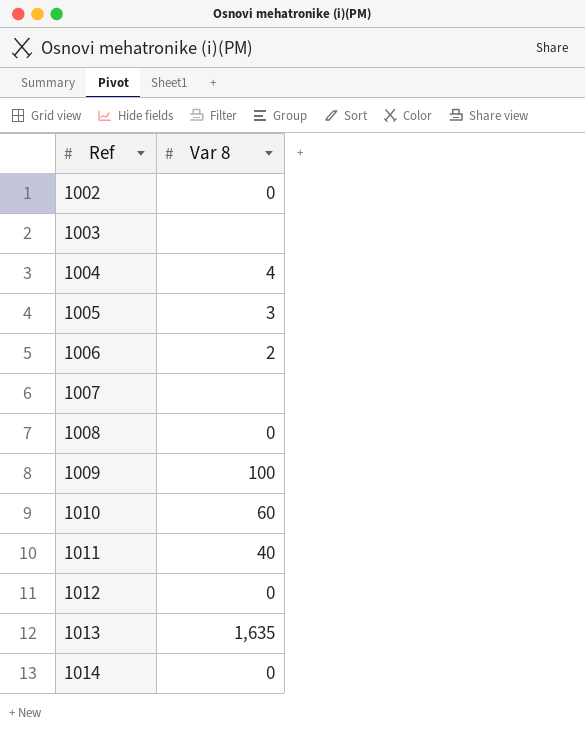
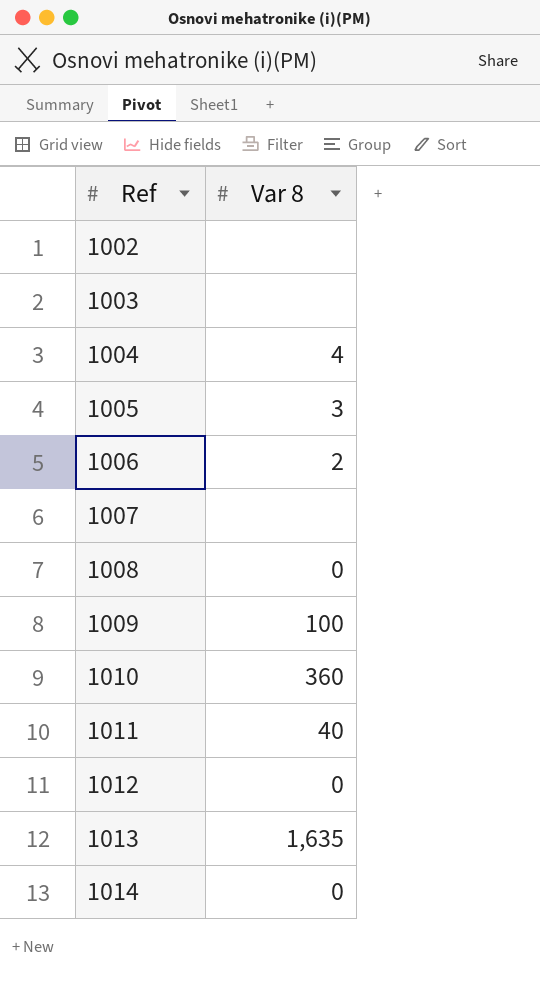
1002 | Var 8: 0 -> none
1010 | Var 8: 60 -> 360

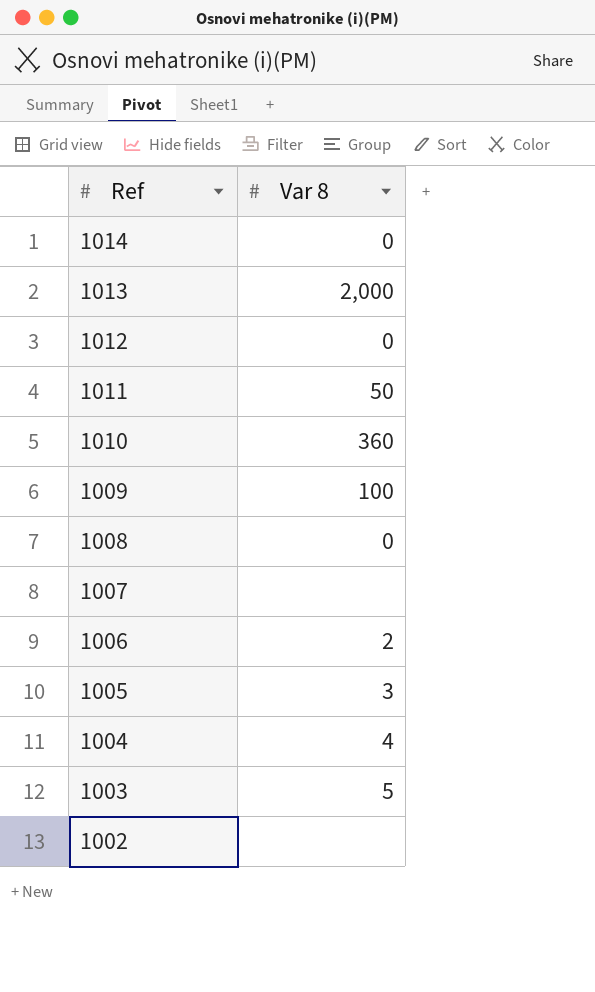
row order: Ref ascending -> Ref descending
1013 | Var 8: 1,635 -> 2,000
1011 | Var 8: 40 -> 50
1003 | Var 8: none -> 5

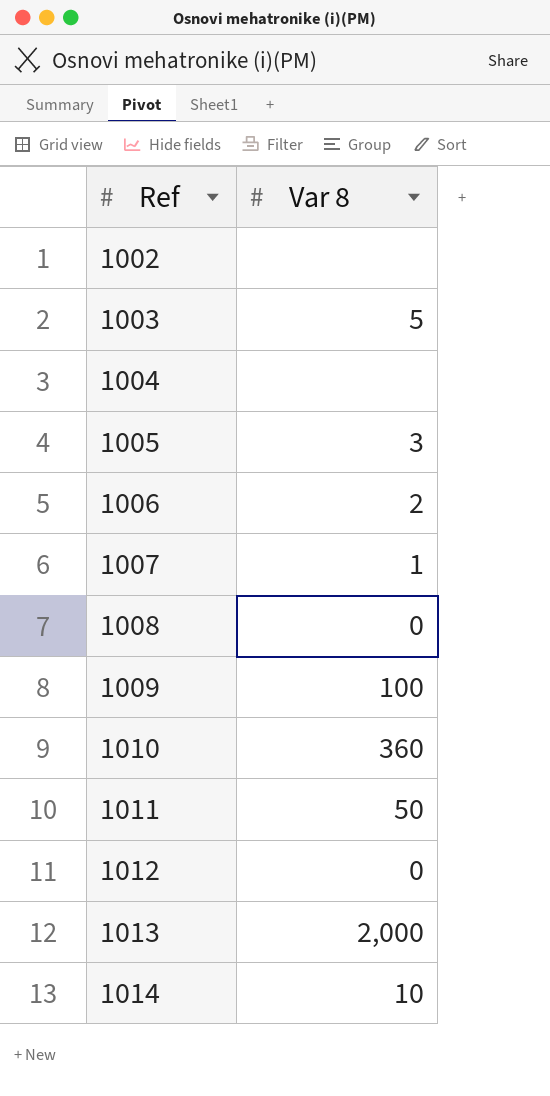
row order: Ref descending -> Ref ascending
1004 | Var 8: 4 -> none
1007 | Var 8: none -> 1
1014 | Var 8: 0 -> 10

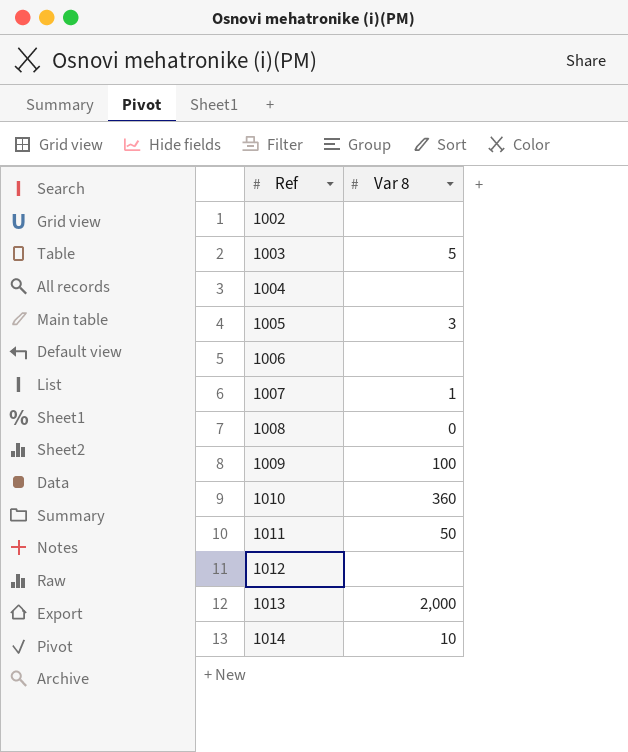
1006 | Var 8: 2 -> none
1012 | Var 8: 0 -> none

